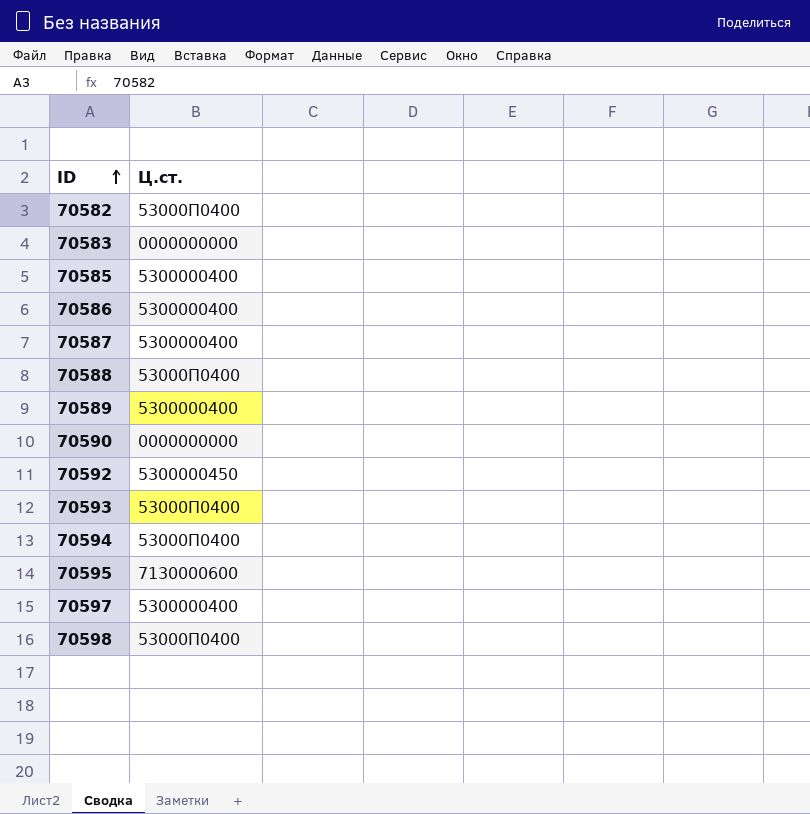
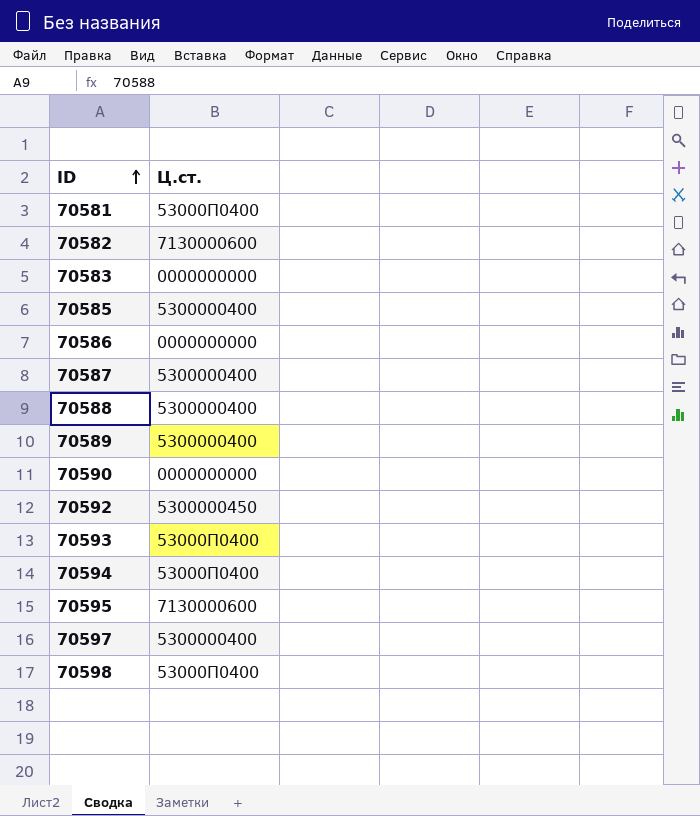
row 70581: none -> 53000П0400
70582 | Ц.ст.: 53000П0400 -> 7130000600
70586 | Ц.ст.: 5300000400 -> 0000000000
70588 | Ц.ст.: 53000П0400 -> 5300000400

